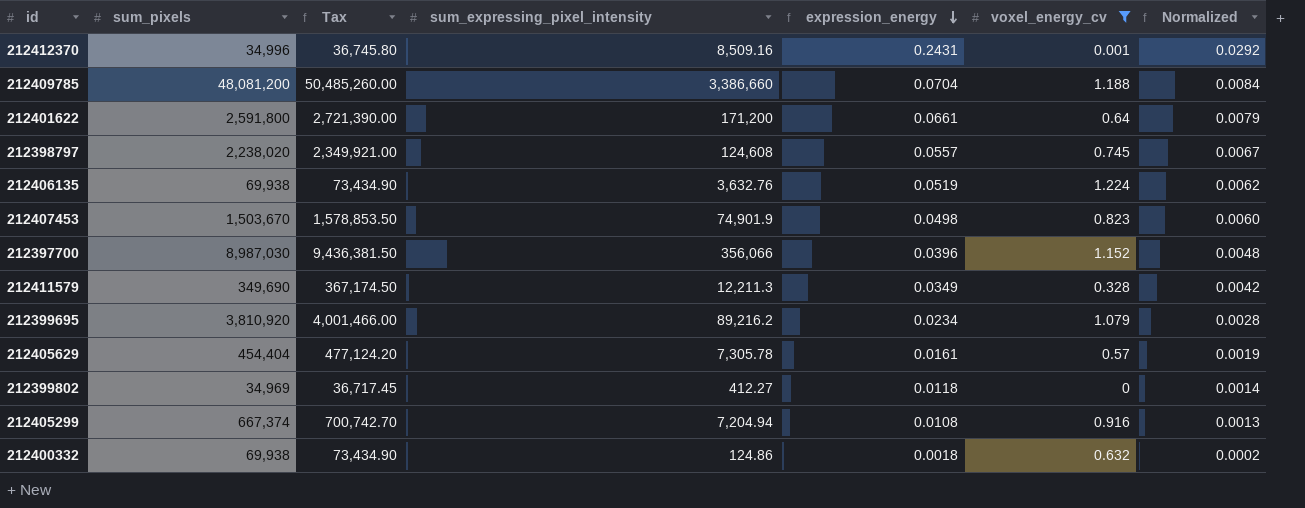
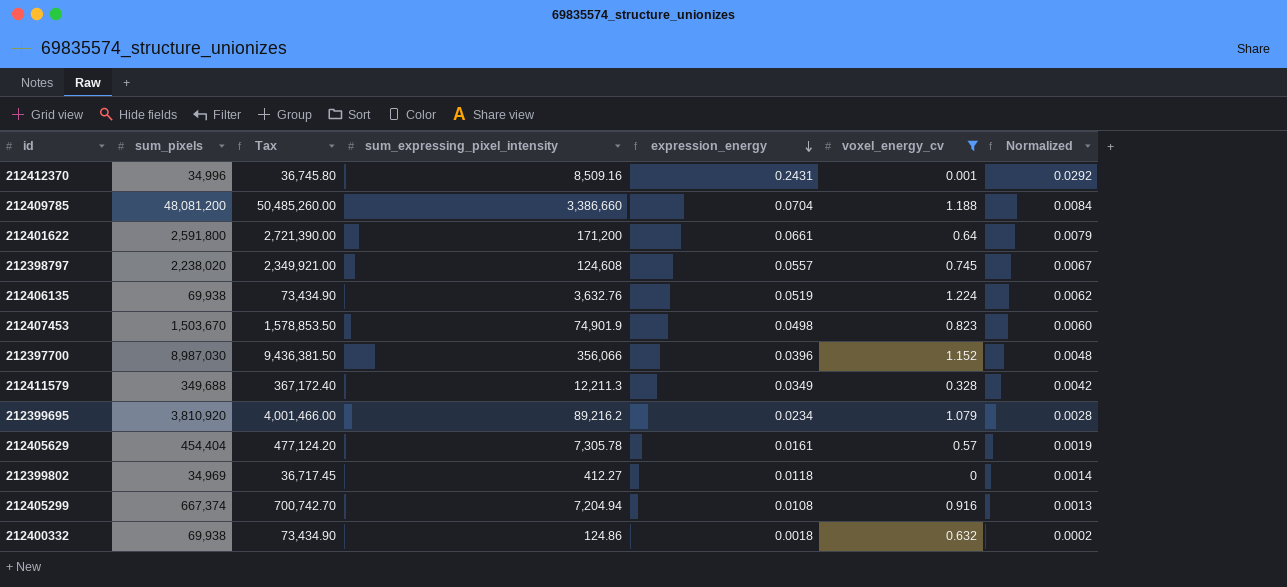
212411579 | sum_pixels: 349,690 -> 349,688
212411579 | Tax: 367,174.50 -> 367,172.40

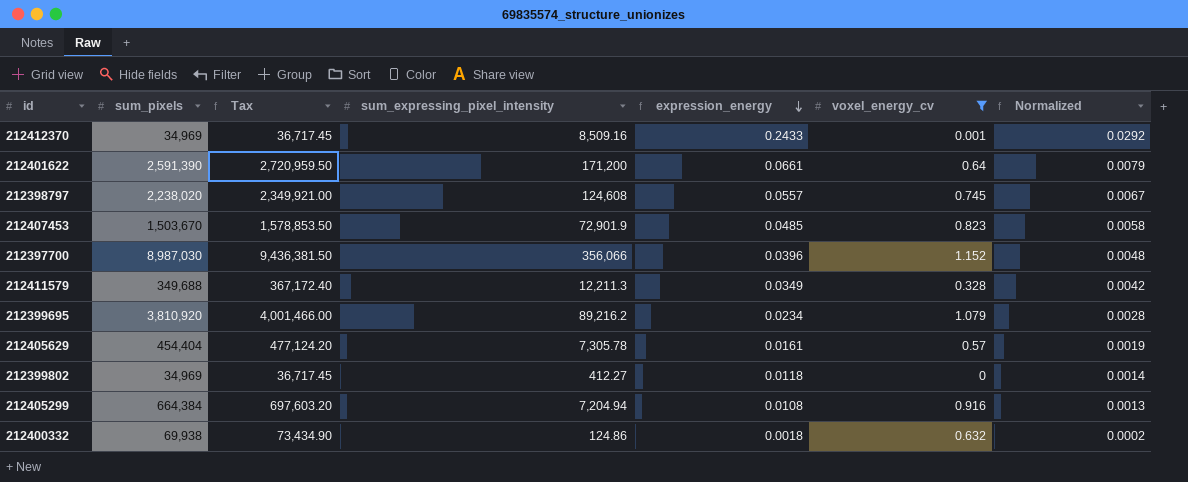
row 212409785: 48,081,200 | 50,485,260.00 | 3,386,660 | 0.0704 | 1.188 | 0.0084 -> none
row 212406135: 69,938 | 73,434.90 | 3,632.76 | 0.0519 | 1.224 | 0.0062 -> none
212412370 | sum_pixels: 34,996 -> 34,969
212412370 | Tax: 36,745.80 -> 36,717.45
212412370 | expression_energy: 0.2431 -> 0.2433
212401622 | sum_pixels: 2,591,800 -> 2,591,390
212401622 | Tax: 2,721,390.00 -> 2,720,959.50
212407453 | sum_expressing_pixel_intensity: 74,901.9 -> 72,901.9
212407453 | expression_energy: 0.0498 -> 0.0485
212407453 | Normalized: 0.0060 -> 0.0058
212405299 | sum_pixels: 667,374 -> 664,384
212405299 | Tax: 700,742.70 -> 697,603.20

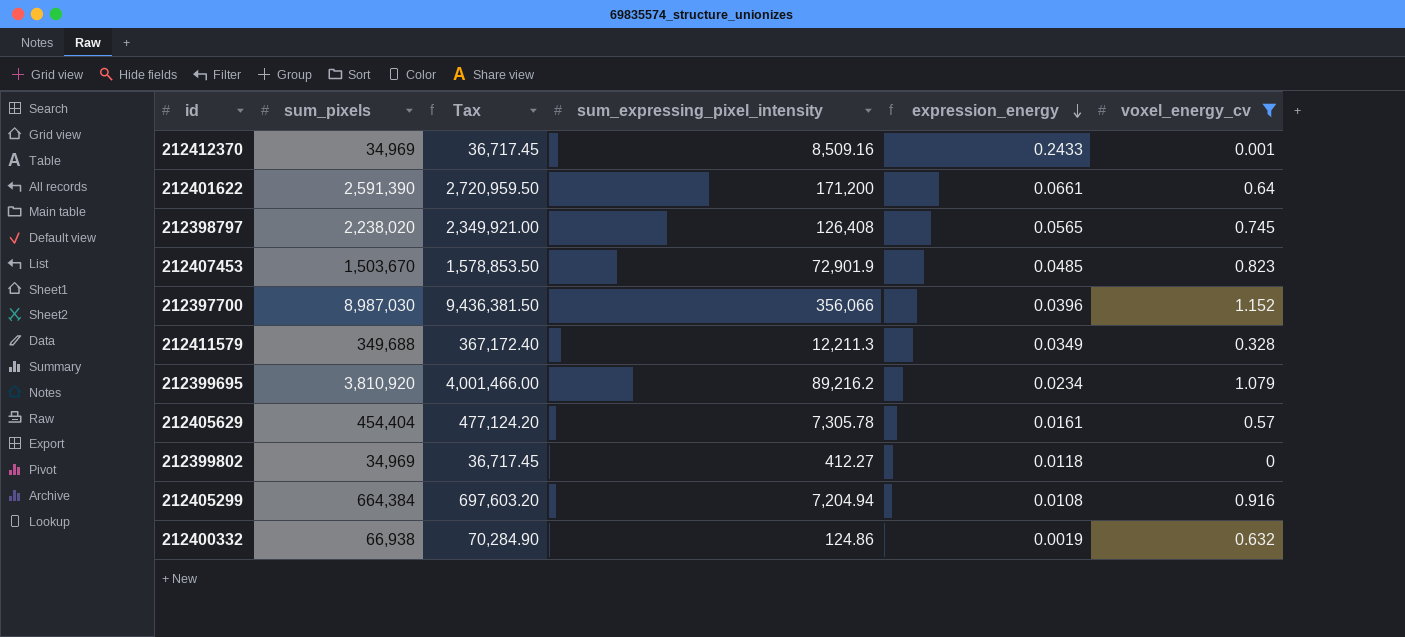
column Normalized | formula: [expression_energy] * 0.12 -> none
212398797 | sum_expressing_pixel_intensity: 124,608 -> 126,408
212398797 | expression_energy: 0.0557 -> 0.0565
212400332 | sum_pixels: 69,938 -> 66,938
212400332 | Tax: 73,434.90 -> 70,284.90
212400332 | expression_energy: 0.0018 -> 0.0019

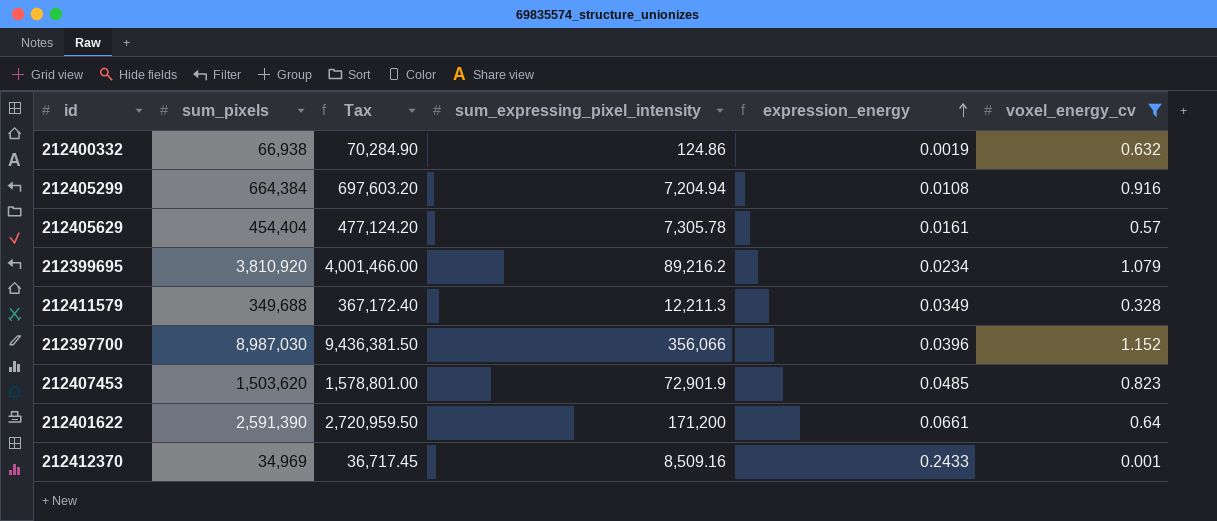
row order: expression_energy descending -> expression_energy ascending
row 212398797: 2,238,020 | 2,349,921.00 | 126,408 | 0.0565 | 0.745 -> none
row 212399802: 34,969 | 36,717.45 | 412.27 | 0.0118 | 0 -> none
212407453 | sum_pixels: 1,503,670 -> 1,503,620
212407453 | Tax: 1,578,853.50 -> 1,578,801.00

